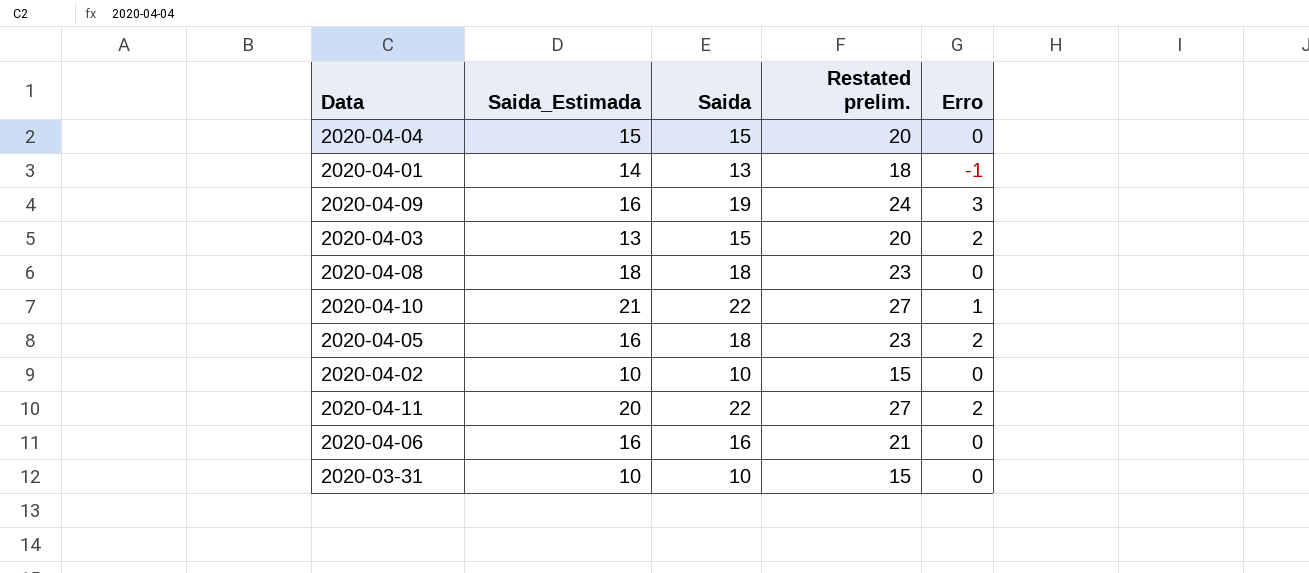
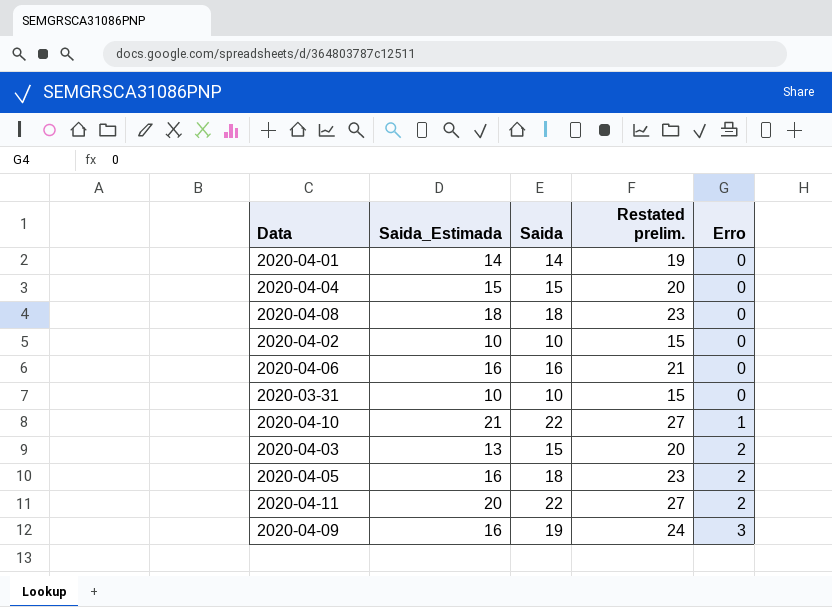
row order: none -> Erro ascending
2020-04-01 | Saida: 13 -> 14
2020-04-01 | Restated prelim.: 18 -> 19
2020-04-01 | Erro: -1 -> 0

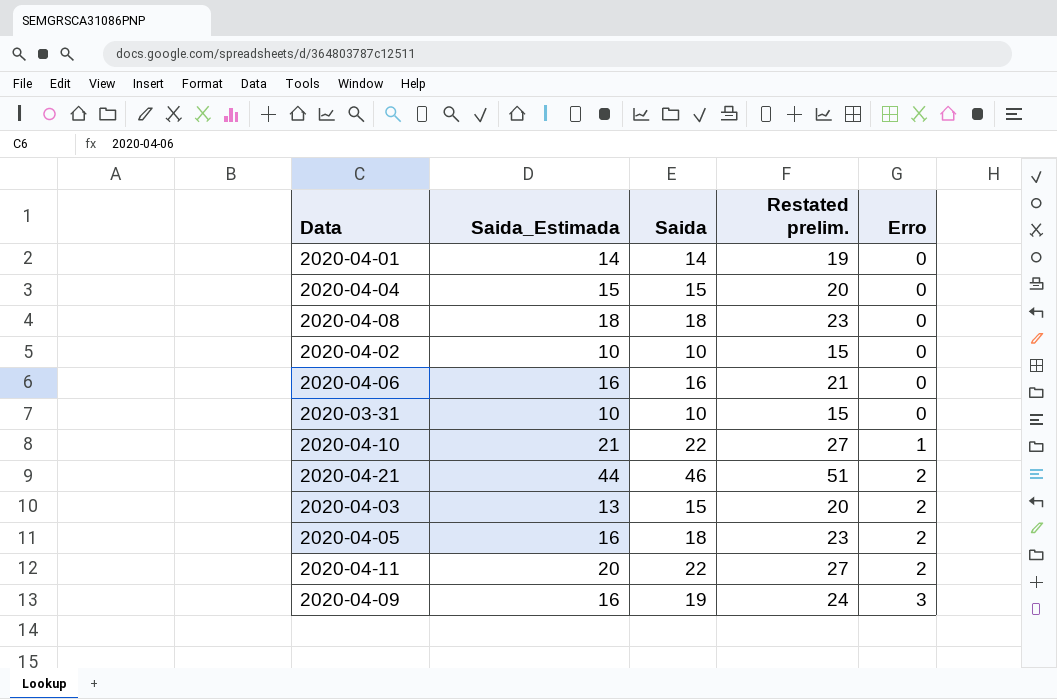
row 2020-04-21: none -> 44 | 46 | 51 | 2

